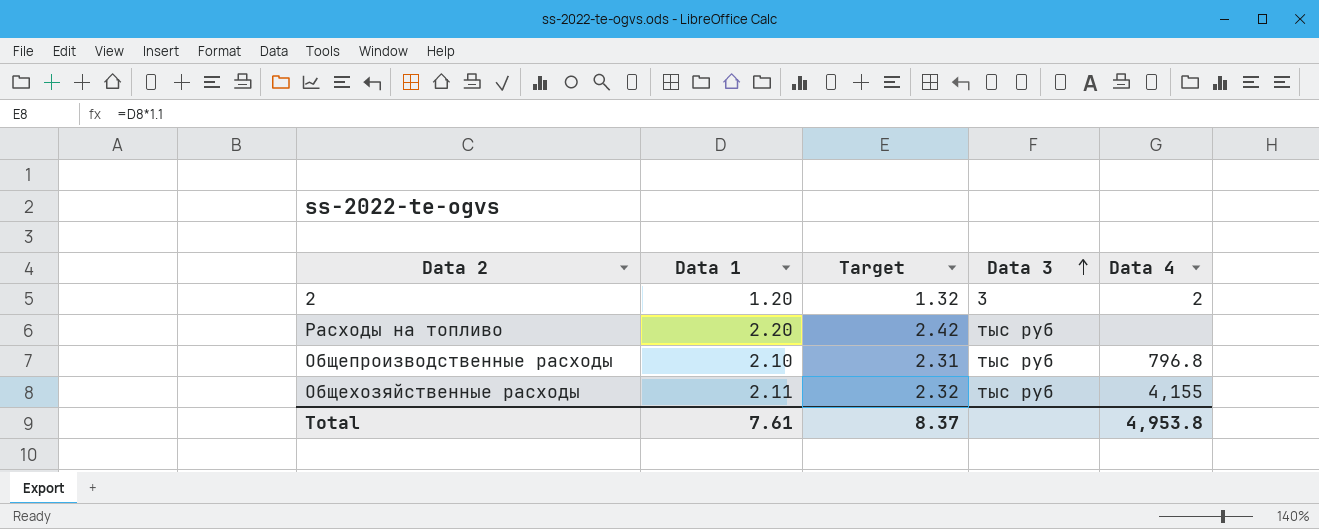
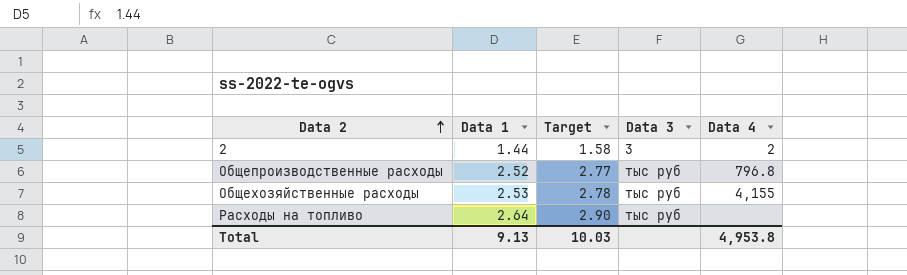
row order: Data 3 ascending -> Data 2 ascending
2 | Data 1: 1.20 -> 1.44
2 | Target: 1.32 -> 1.58
Общепроизводственные расходы | Data 1: 2.10 -> 2.52
Общепроизводственные расходы | Target: 2.31 -> 2.77
Общехозяйственные расходы | Data 1: 2.11 -> 2.53
Общехозяйственные расходы | Target: 2.32 -> 2.78
Расходы на топливо | Data 1: 2.20 -> 2.64
Расходы на топливо | Target: 2.42 -> 2.90
Total | Data 1: 7.61 -> 9.13
Total | Target: 8.37 -> 10.03

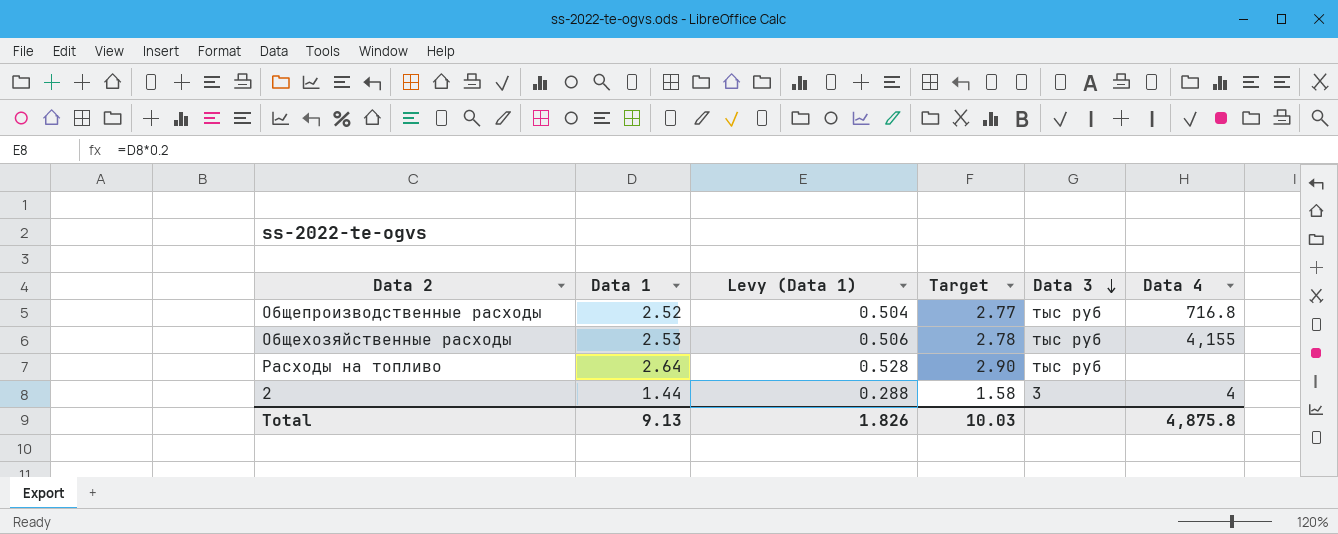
row order: Data 2 ascending -> Data 3 descending
column Levy (Data 1) | formula: none -> [Data 1] * 0.2
Общепроизводственные расходы | Data 4: 796.8 -> 716.8
2 | Data 4: 2 -> 4
Total | Data 4: 4,953.8 -> 4,875.8

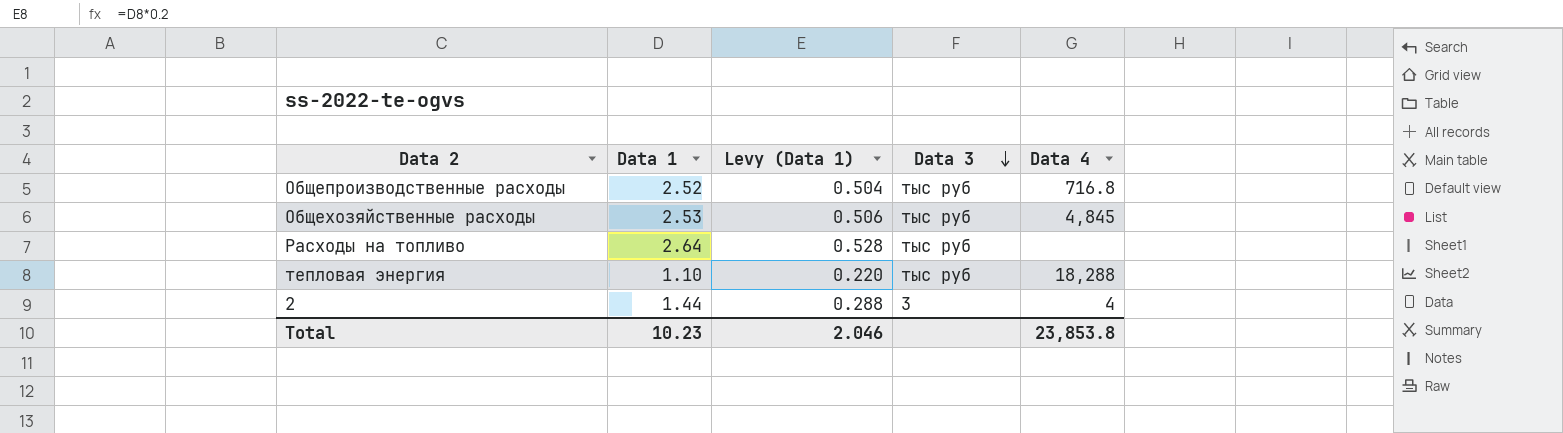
column Target | formula: [Data 1] * 1.1 -> none
Общехозяйственные расходы | Data 4: 4,155 -> 4,845
row тепловая энергия: none -> 1.10 | 0.220 | тыс руб | 18,288
Total | Data 1: 9.13 -> 10.23
Total | Levy (Data 1): 1.826 -> 2.046
Total | Data 4: 4,875.8 -> 23,853.8

